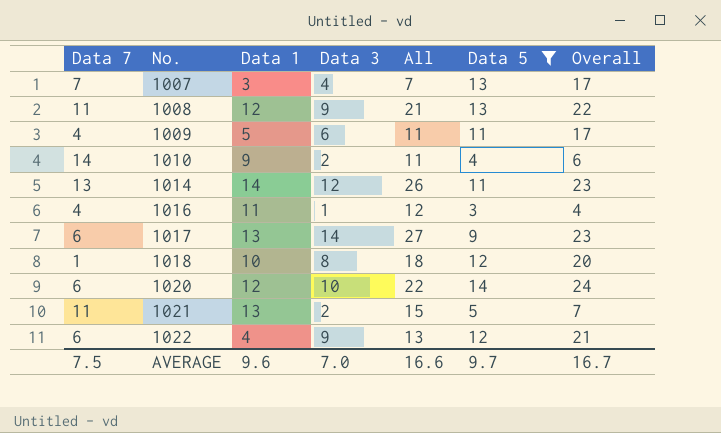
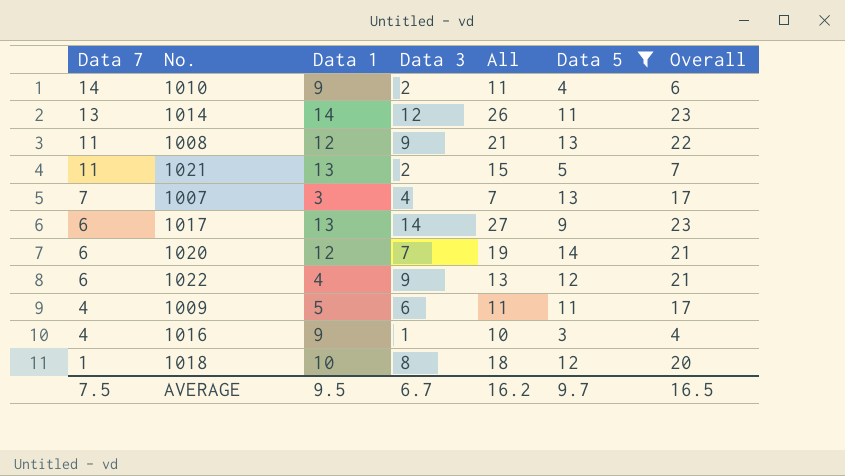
row order: No. ascending -> Data 7 descending
1020 | Data 3: 10 -> 7
1020 | All: 22 -> 19
1020 | Overall: 24 -> 21
1016 | Data 1: 11 -> 9
1016 | All: 12 -> 10
AVERAGE | Data 1: 9.6 -> 9.5
AVERAGE | Data 3: 7.0 -> 6.7
AVERAGE | All: 16.6 -> 16.2
AVERAGE | Overall: 16.7 -> 16.5

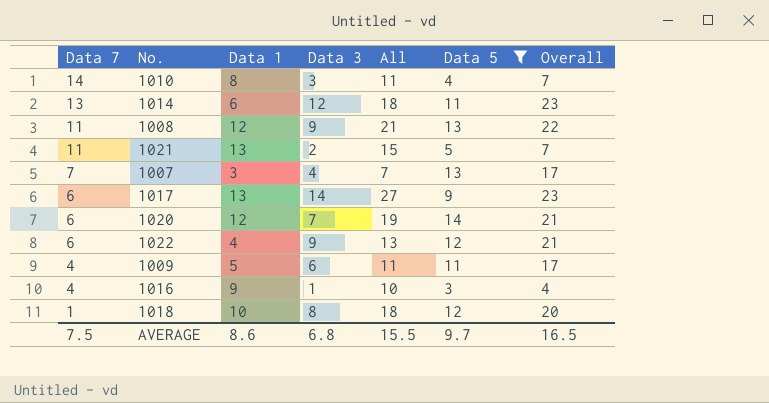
1010 | Data 1: 9 -> 8
1010 | Data 3: 2 -> 3
1010 | Overall: 6 -> 7
1014 | Data 1: 14 -> 6
1014 | All: 26 -> 18
AVERAGE | Data 1: 9.5 -> 8.6
AVERAGE | Data 3: 6.7 -> 6.8
AVERAGE | All: 16.2 -> 15.5

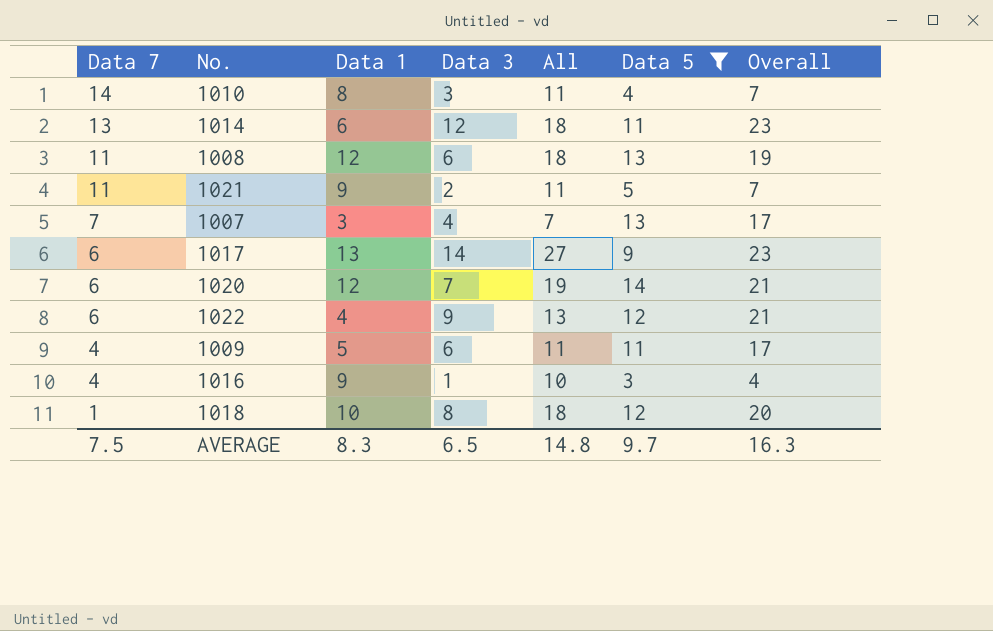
1008 | Data 3: 9 -> 6
1008 | All: 21 -> 18
1008 | Overall: 22 -> 19
1021 | Data 1: 13 -> 9
1021 | All: 15 -> 11
AVERAGE | Data 1: 8.6 -> 8.3
AVERAGE | Data 3: 6.8 -> 6.5
AVERAGE | All: 15.5 -> 14.8
AVERAGE | Overall: 16.5 -> 16.3

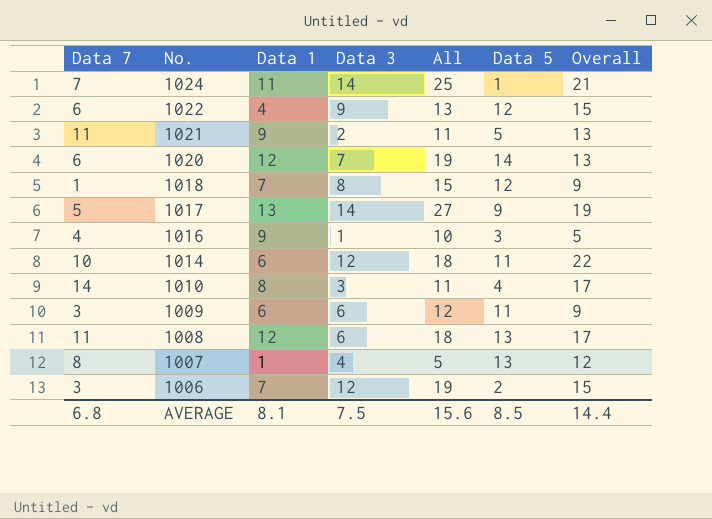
filter: Data 5 >= 3 -> none
row order: Data 7 descending -> No. descending
column Overall | formula: [Data 3] + [Data 5] -> [Data 7] + [Data 3]
1018 | Data 1: 10 -> 7
1018 | All: 18 -> 15
1017 | Data 7: 6 -> 5
1014 | Data 7: 13 -> 10
1009 | Data 7: 4 -> 3
1009 | Data 1: 5 -> 6
1009 | All: 11 -> 12
1007 | Data 7: 7 -> 8
1007 | Data 1: 3 -> 1
1007 | All: 7 -> 5
AVERAGE | Data 7: 7.5 -> 6.8
AVERAGE | Data 1: 8.3 -> 8.1
AVERAGE | Data 3: 6.5 -> 7.5
AVERAGE | All: 14.8 -> 15.6
AVERAGE | Data 5: 9.7 -> 8.5
AVERAGE | Overall: 16.3 -> 14.4

